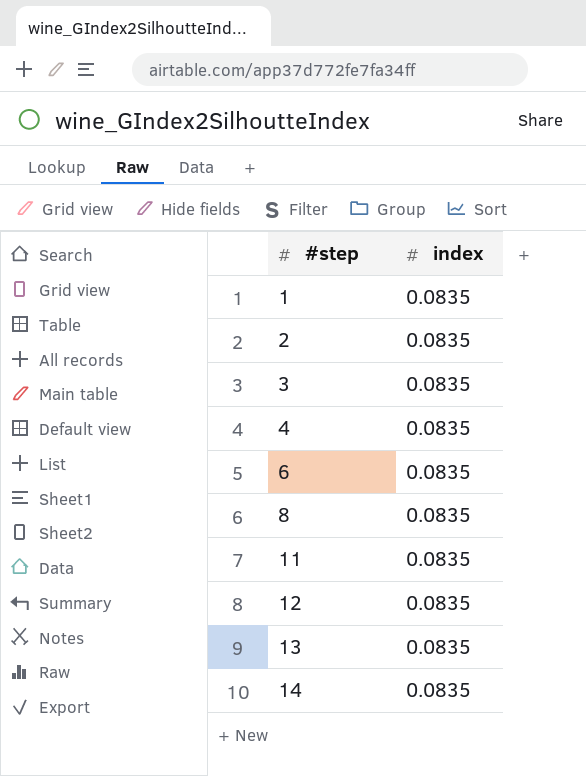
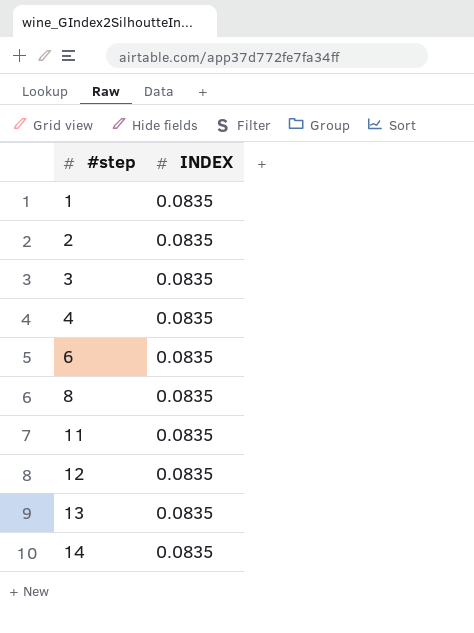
column name: index -> INDEX

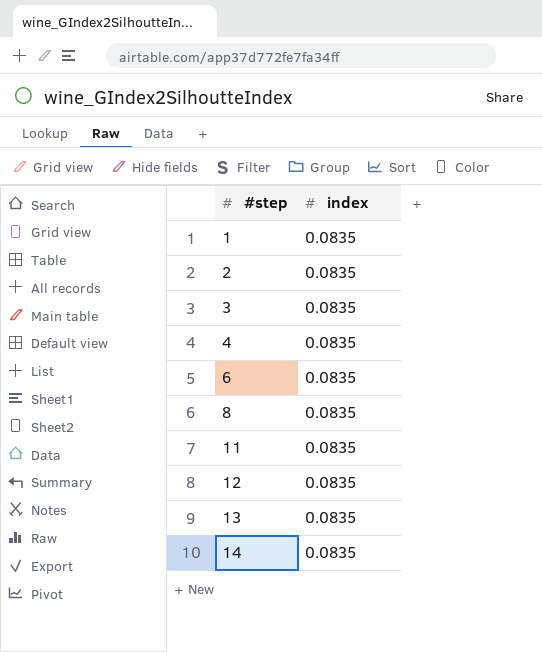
column name: INDEX -> index

